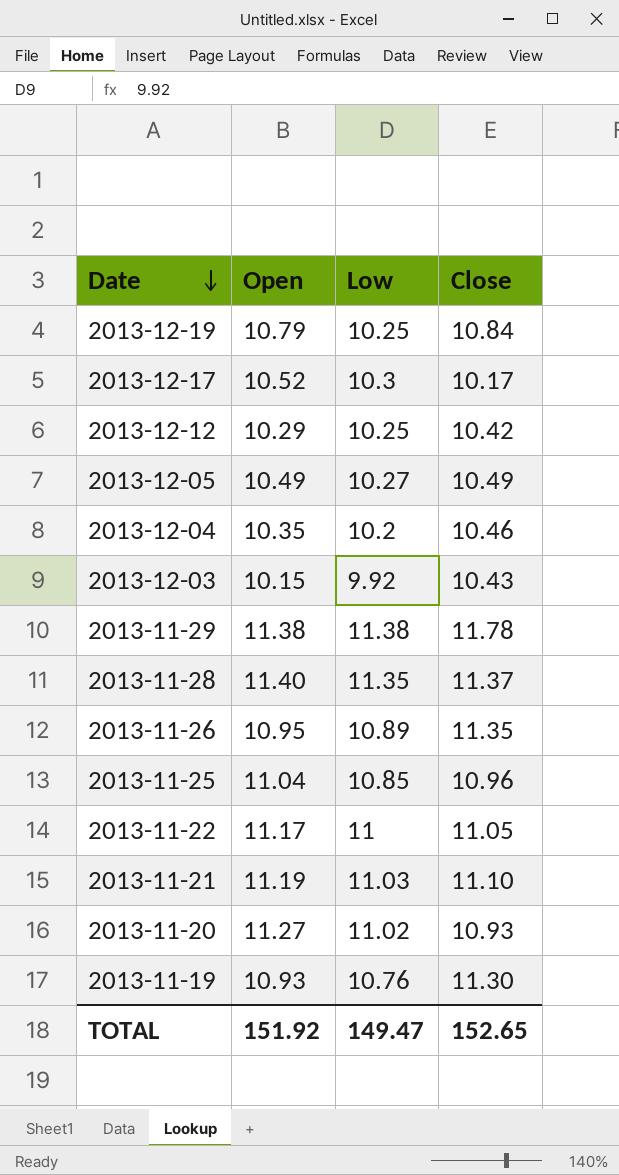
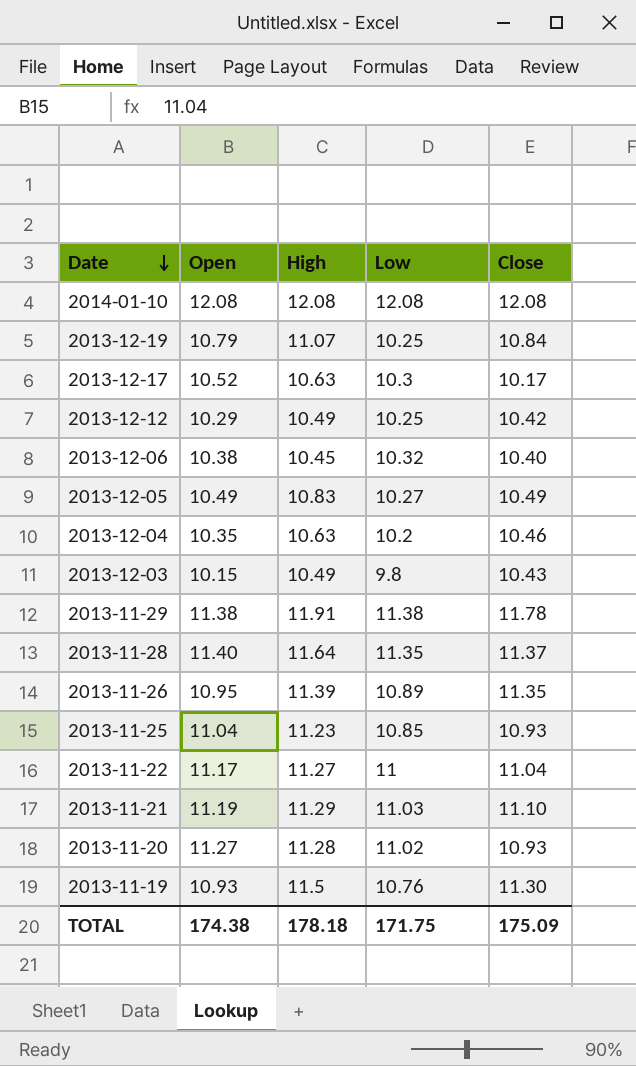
column High | position: none -> 3
row 2014-01-10: none -> 12.08 | 12.08 | 12.08 | 12.08
row 2013-12-06: none -> 10.38 | 10.45 | 10.32 | 10.40
2013-12-03 | Low: 9.92 -> 9.8
2013-11-25 | Close: 10.96 -> 10.93
2013-11-22 | Close: 11.05 -> 11.04
TOTAL | Open: 151.92 -> 174.38
TOTAL | Low: 149.47 -> 171.75
TOTAL | Close: 152.65 -> 175.09

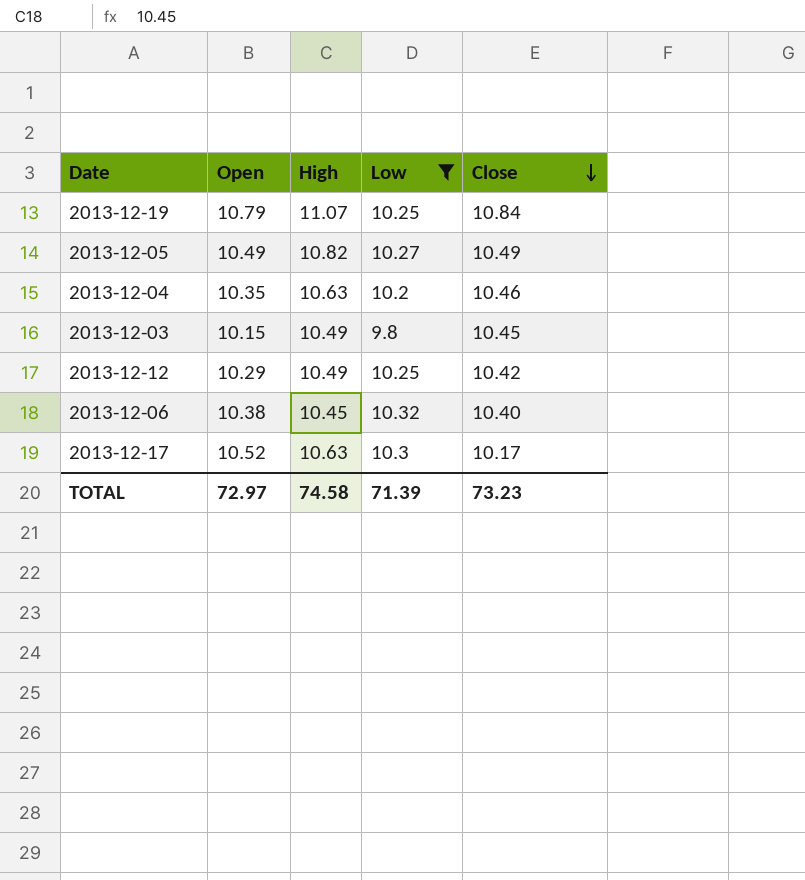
filter: none -> Low <= 10.32
row order: Date descending -> Close descending
2013-12-05 | High: 10.83 -> 10.82
2013-12-03 | Close: 10.43 -> 10.45
TOTAL | Open: 174.38 -> 72.97
TOTAL | High: 178.18 -> 74.58
TOTAL | Low: 171.75 -> 71.39
TOTAL | Close: 175.09 -> 73.23

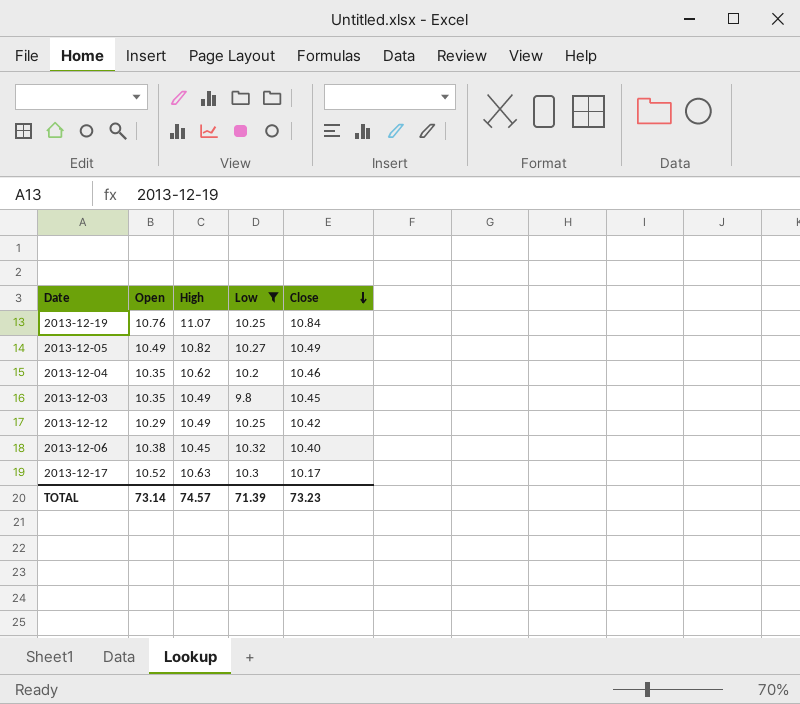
2013-12-19 | Open: 10.79 -> 10.76
2013-12-04 | High: 10.63 -> 10.62
2013-12-03 | Open: 10.15 -> 10.35
TOTAL | Open: 72.97 -> 73.14
TOTAL | High: 74.58 -> 74.57

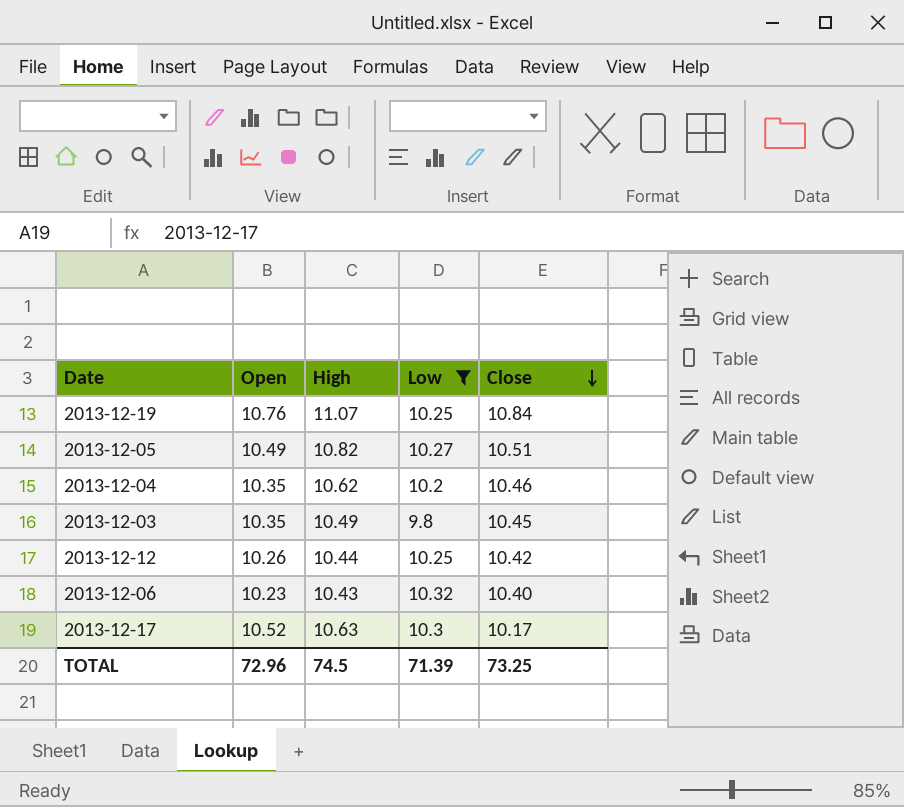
2013-12-05 | Close: 10.49 -> 10.51
2013-12-12 | Open: 10.29 -> 10.26
2013-12-12 | High: 10.49 -> 10.44
2013-12-06 | Open: 10.38 -> 10.23
2013-12-06 | High: 10.45 -> 10.43
TOTAL | Open: 73.14 -> 72.96
TOTAL | High: 74.57 -> 74.5
TOTAL | Close: 73.23 -> 73.25

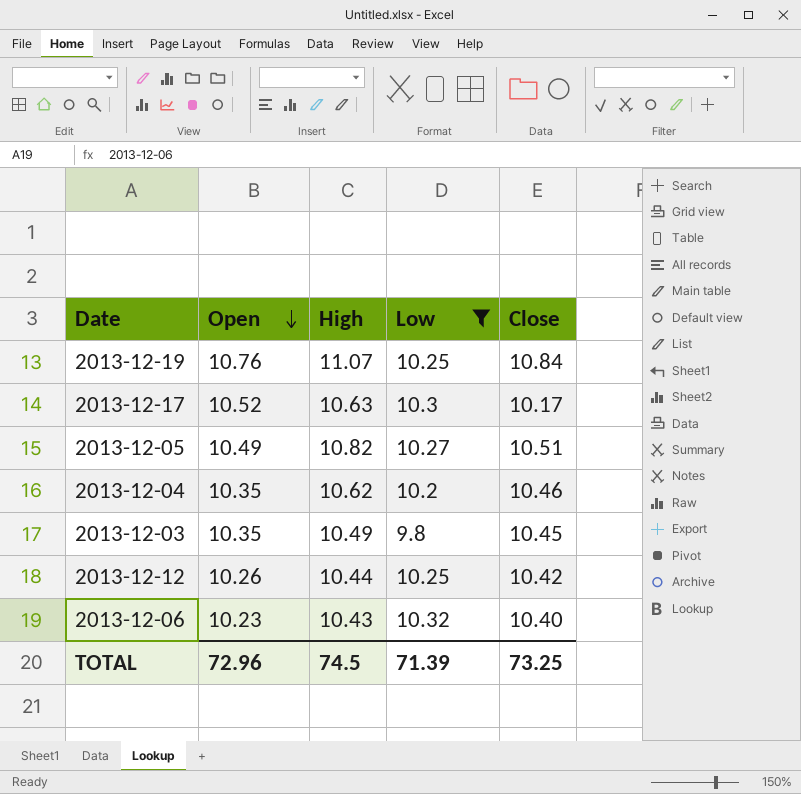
row order: Close descending -> Open descending

